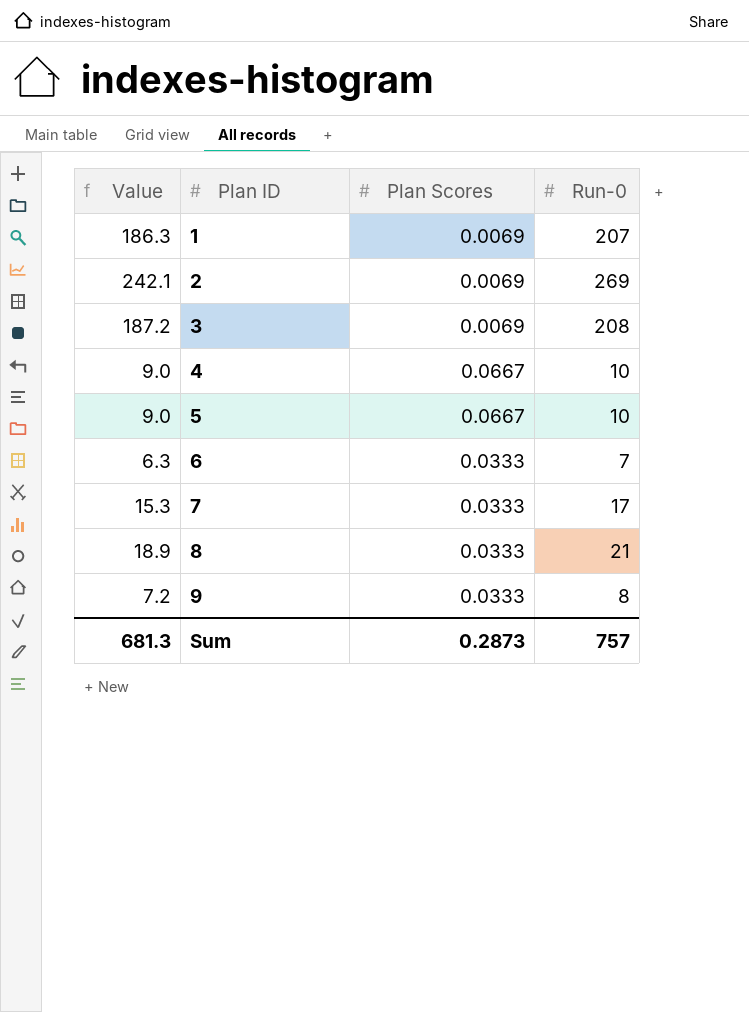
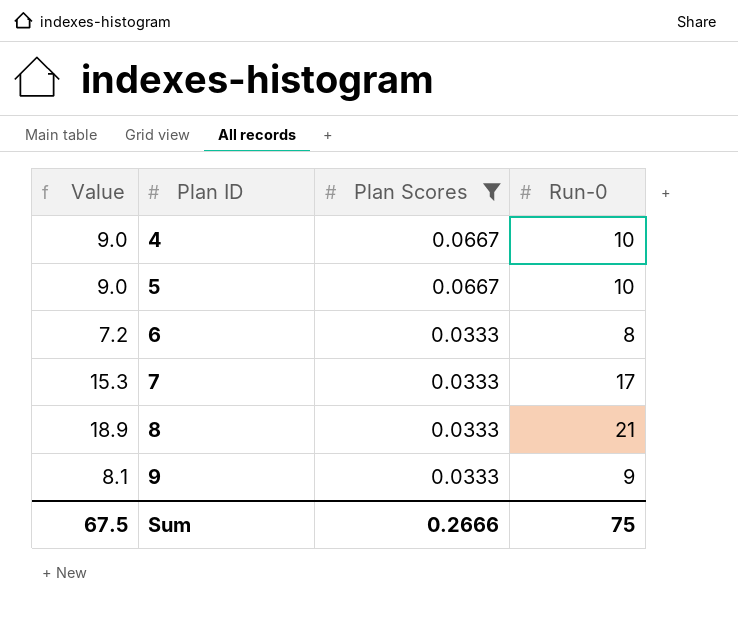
filter: none -> Plan Scores != 0.0069
6 | Value: 6.3 -> 7.2
6 | Run-0: 7 -> 8
9 | Value: 7.2 -> 8.1
9 | Run-0: 8 -> 9
Sum | Value: 681.3 -> 67.5
Sum | Plan Scores: 0.2873 -> 0.2666
Sum | Run-0: 757 -> 75

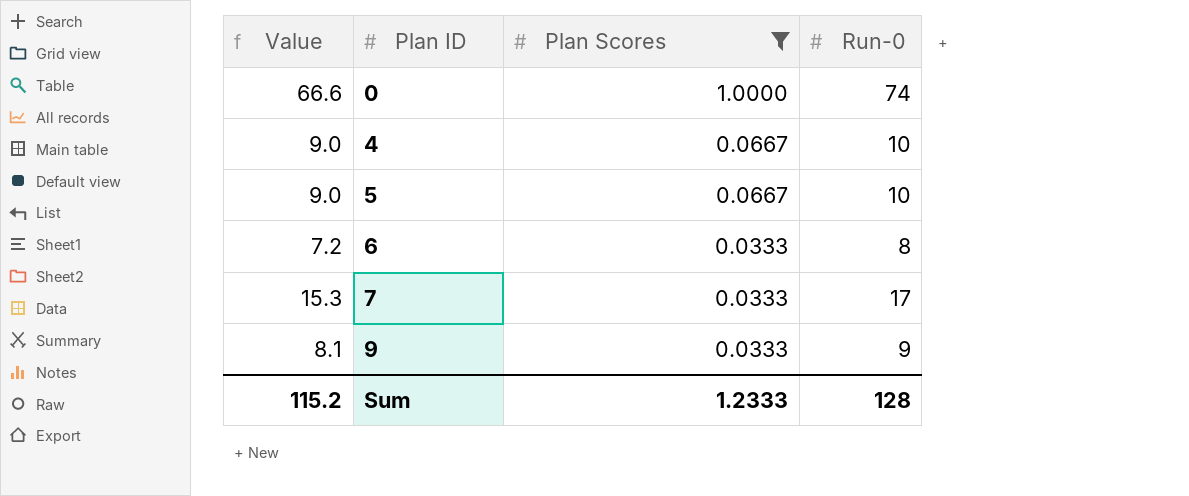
row 8: 18.9 | 0.0333 | 21 -> none
row 0: none -> 66.6 | 1.0000 | 74
Sum | Value: 67.5 -> 115.2
Sum | Plan Scores: 0.2666 -> 1.2333
Sum | Run-0: 75 -> 128

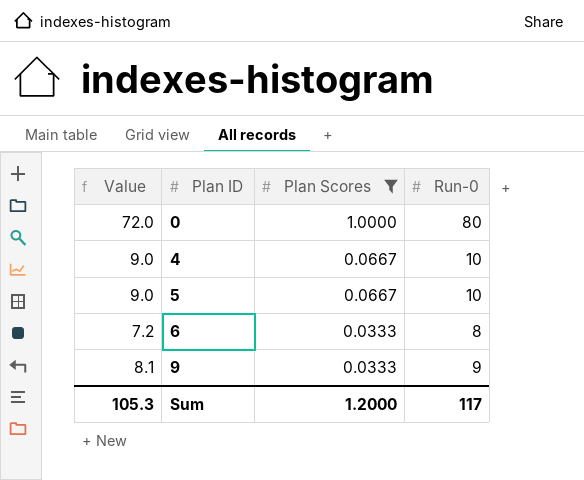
row 7: 15.3 | 0.0333 | 17 -> none
0 | Value: 66.6 -> 72.0
0 | Run-0: 74 -> 80
Sum | Value: 115.2 -> 105.3
Sum | Plan Scores: 1.2333 -> 1.2000
Sum | Run-0: 128 -> 117

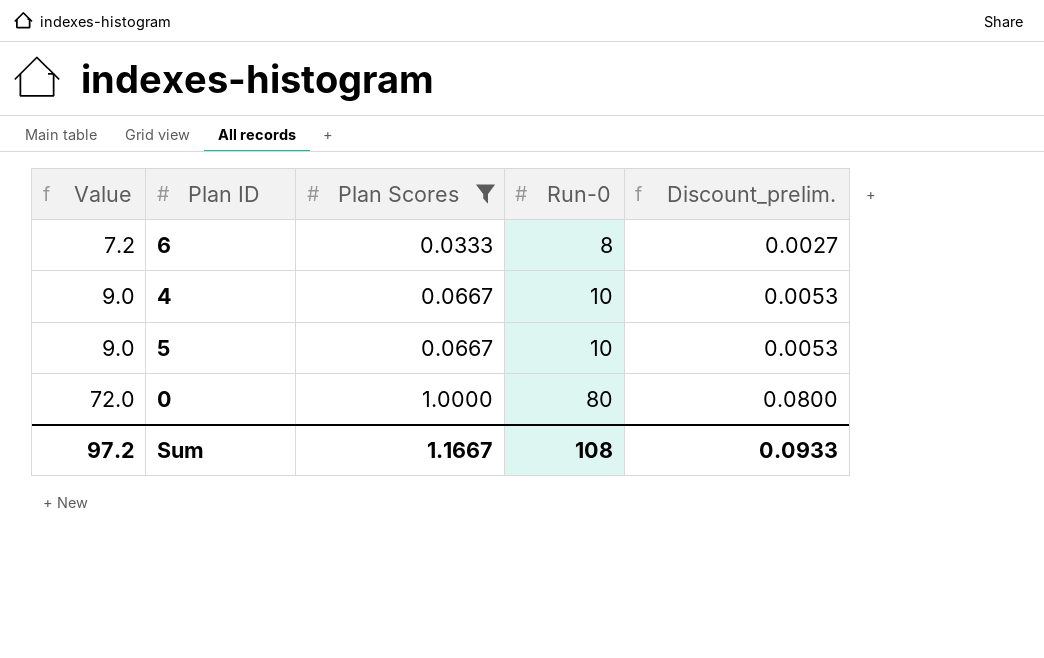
row order: Plan ID ascending -> Value ascending
column Discount_prelim. | formula: none -> [Plan Scores] * 0.08
row 9: 8.1 | 0.0333 | 9 -> none
Sum | Value: 105.3 -> 97.2
Sum | Plan Scores: 1.2000 -> 1.1667
Sum | Run-0: 117 -> 108

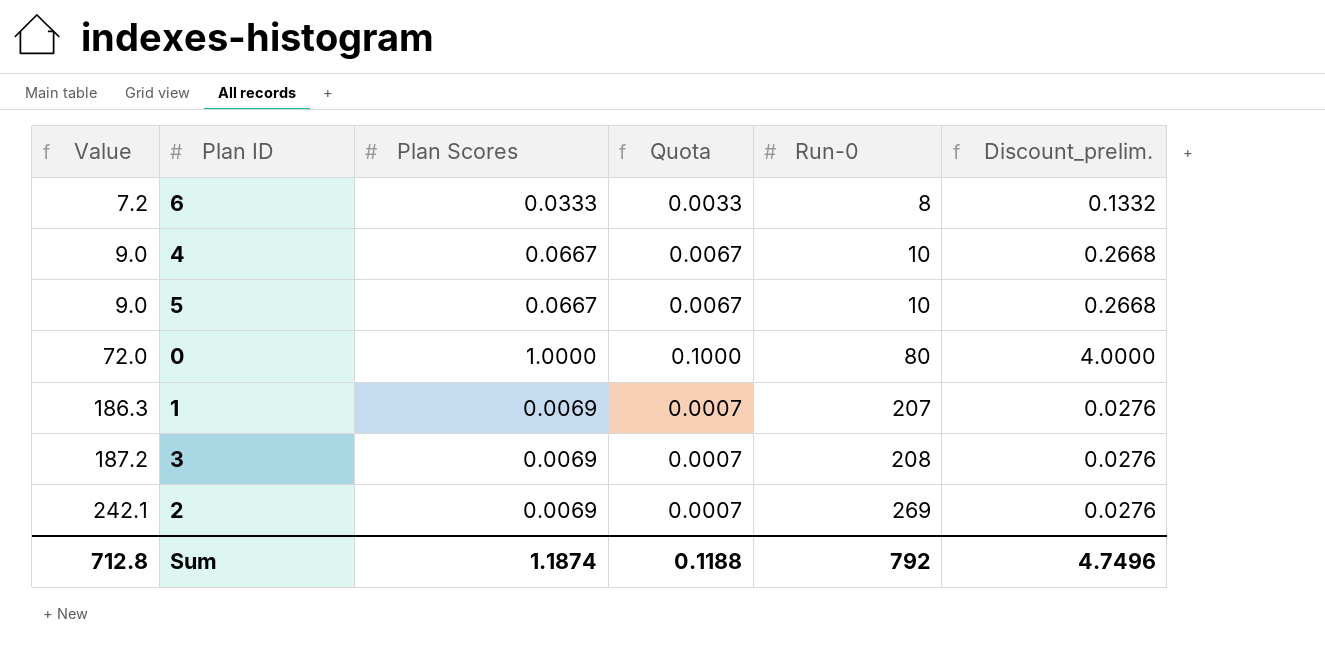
filter: Plan Scores != 0.0069 -> none
column Quota | formula: none -> [Plan Scores] * 0.1
column Discount_prelim. | formula: [Plan Scores] * 0.08 -> [Plan Scores] * 4
Sum | Value: 97.2 -> 712.8
Sum | Plan Scores: 1.1667 -> 1.1874
Sum | Run-0: 108 -> 792
Sum | Discount_prelim.: 0.0933 -> 4.7496

